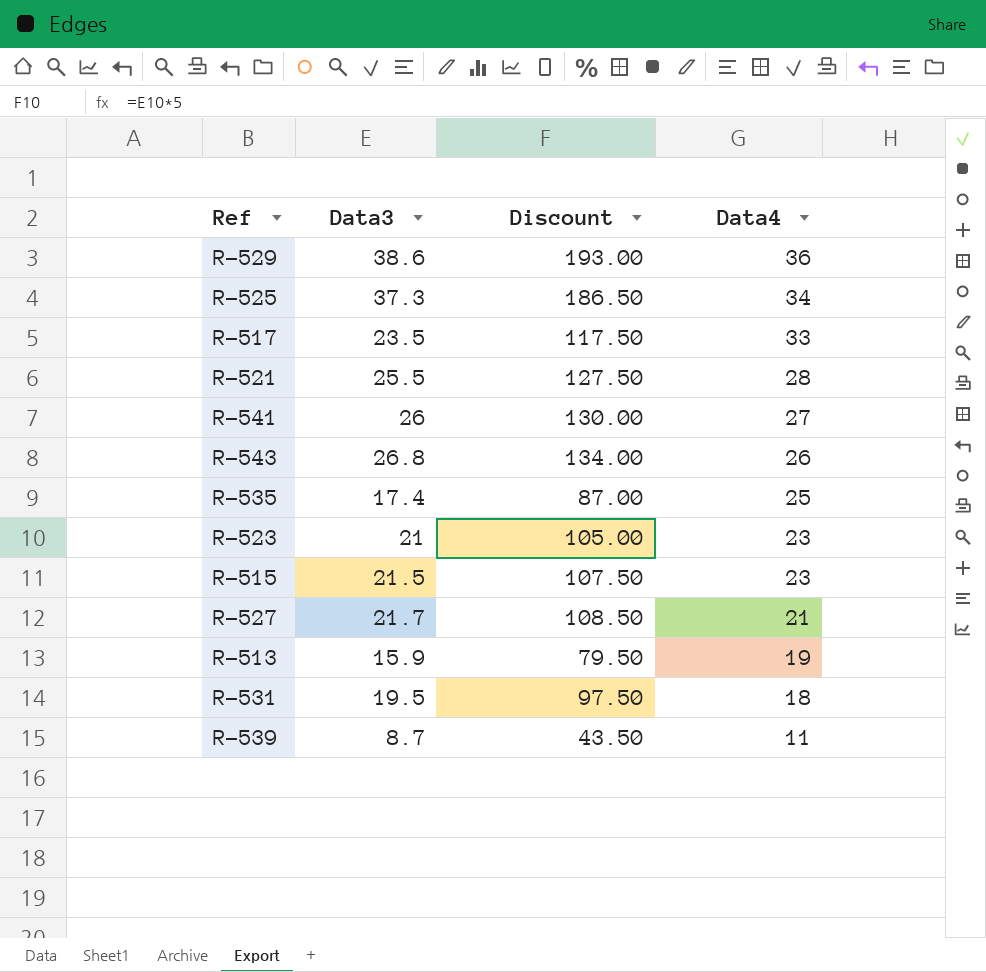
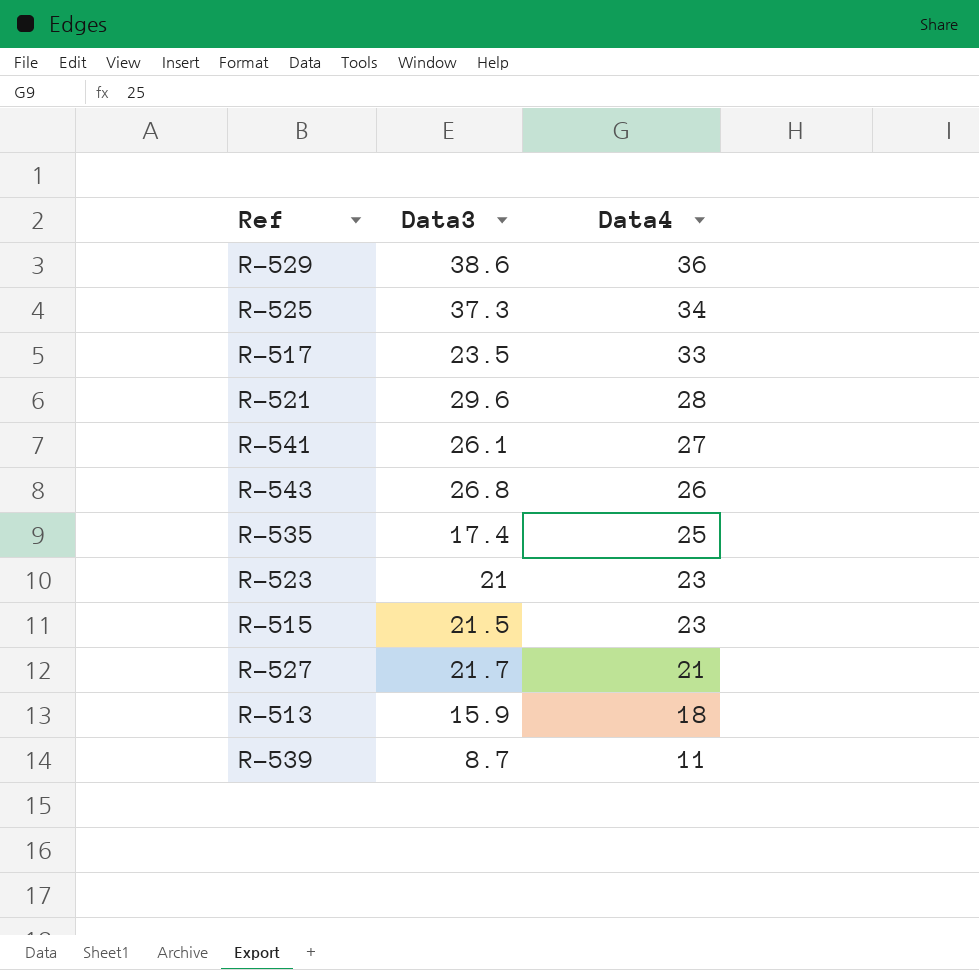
column Discount | formula: [Data3] * 5 -> none
row R-531: 19.5 | 97.50 | 18 -> none
R-521 | Data3: 25.5 -> 29.6
R-541 | Data3: 26 -> 26.1
R-513 | Data4: 19 -> 18

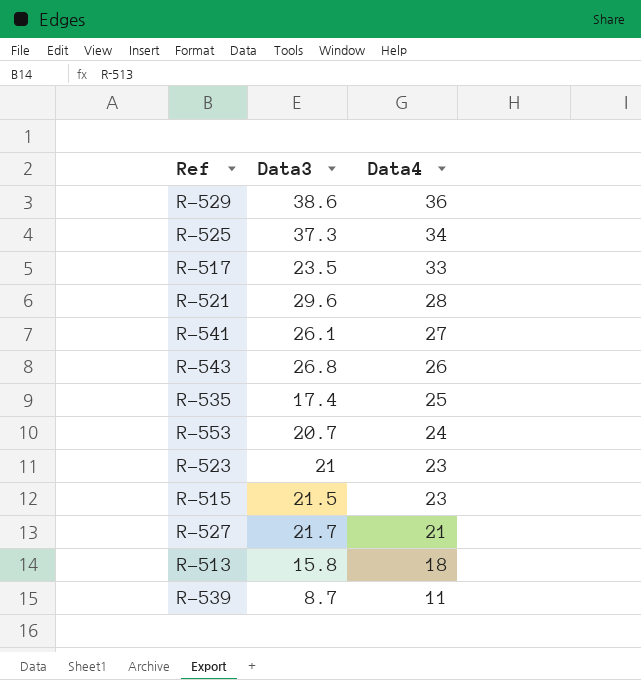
row R-553: none -> 20.7 | 24
R-513 | Data3: 15.9 -> 15.8

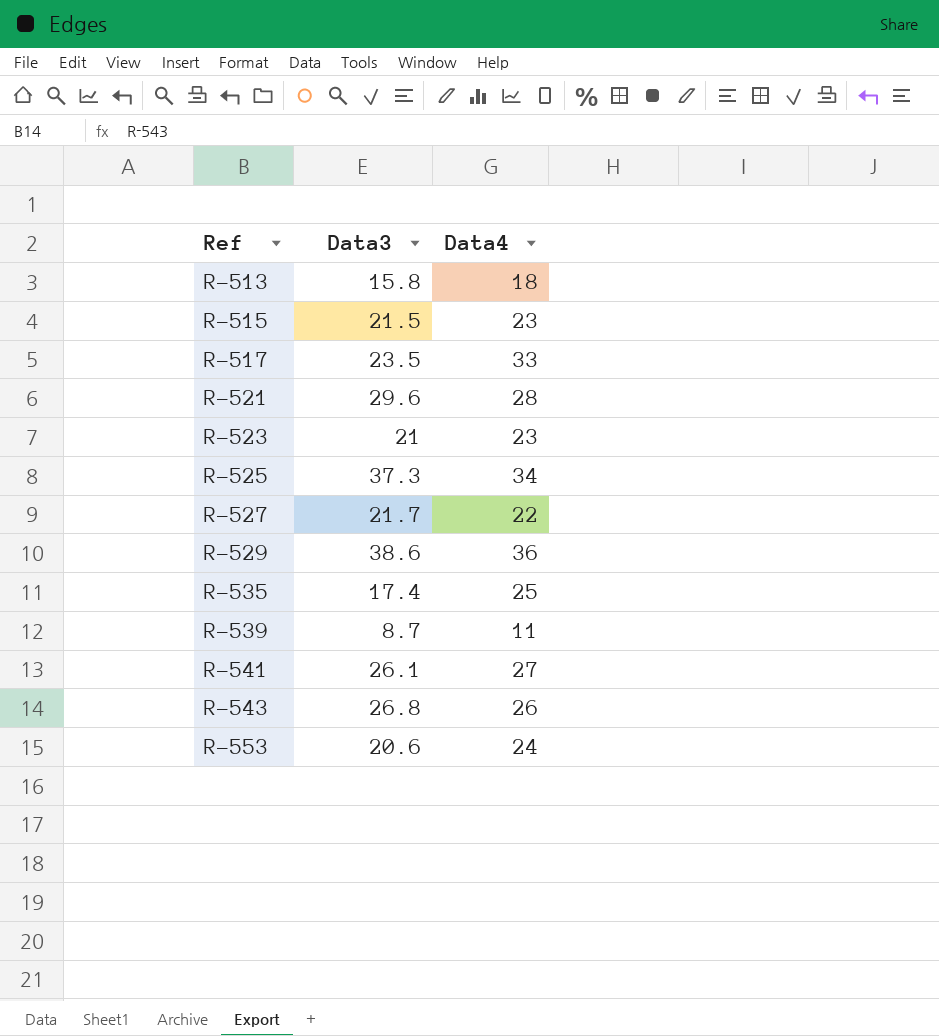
row order: Data4 descending -> Ref ascending
R-527 | Data4: 21 -> 22
R-553 | Data3: 20.7 -> 20.6

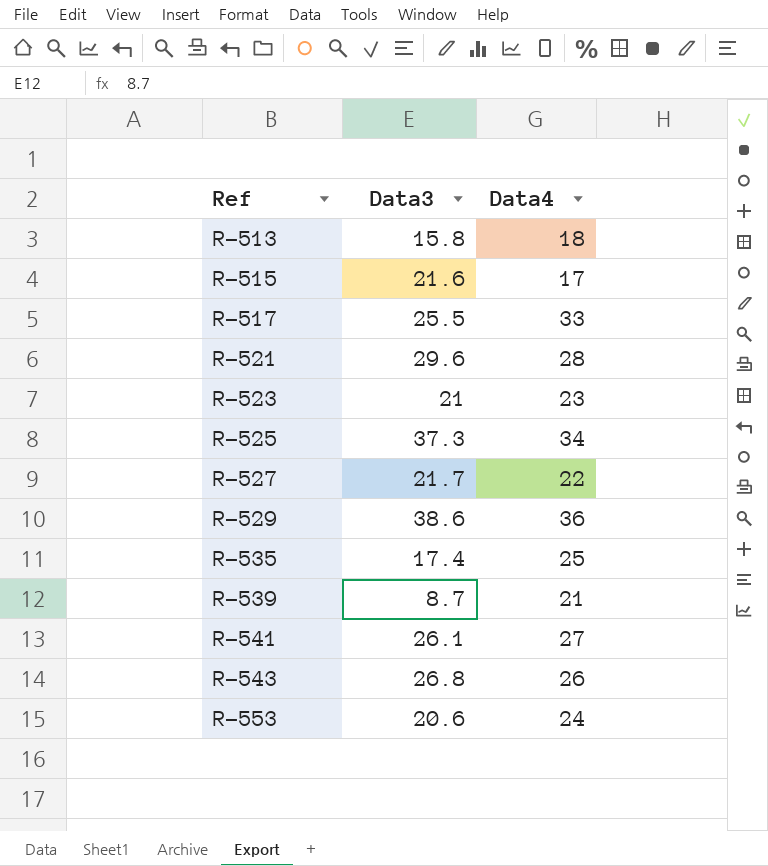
R-515 | Data3: 21.5 -> 21.6
R-515 | Data4: 23 -> 17
R-517 | Data3: 23.5 -> 25.5
R-539 | Data4: 11 -> 21

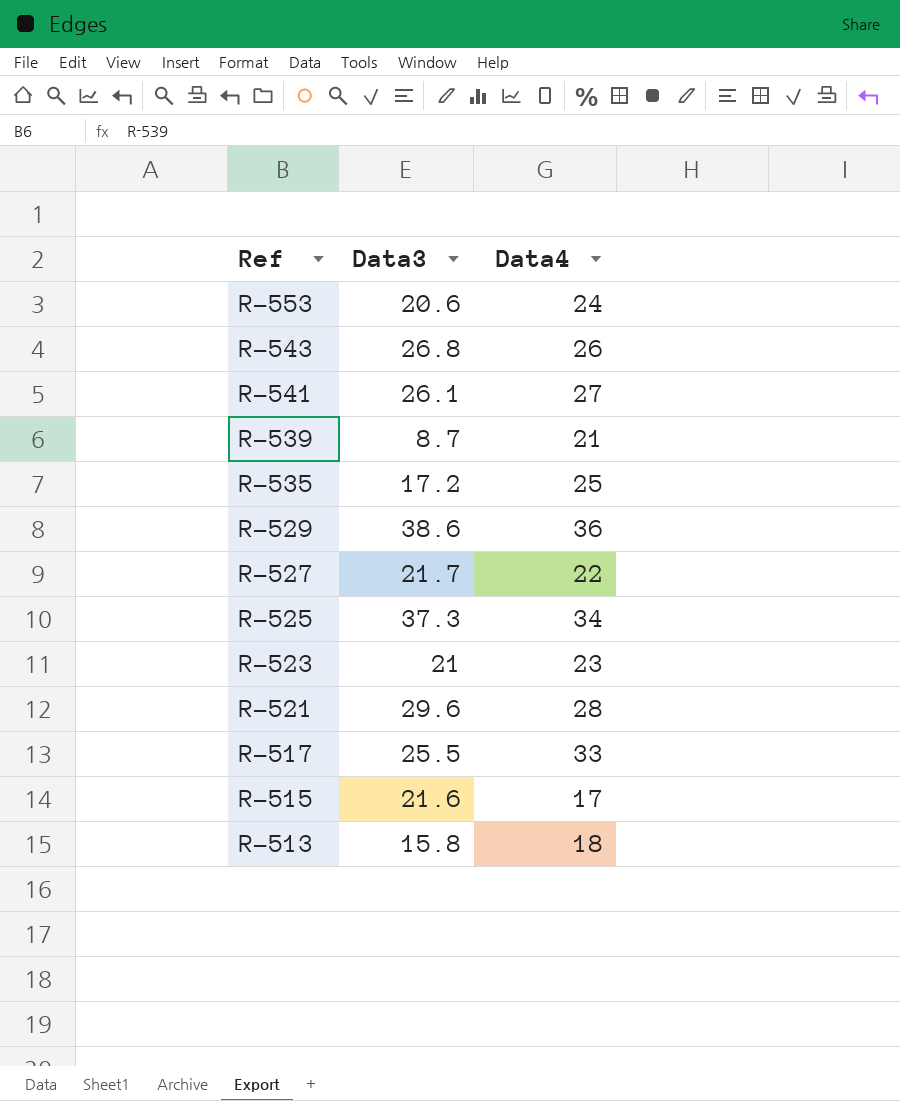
row order: Ref ascending -> Ref descending
R-535 | Data3: 17.4 -> 17.2

